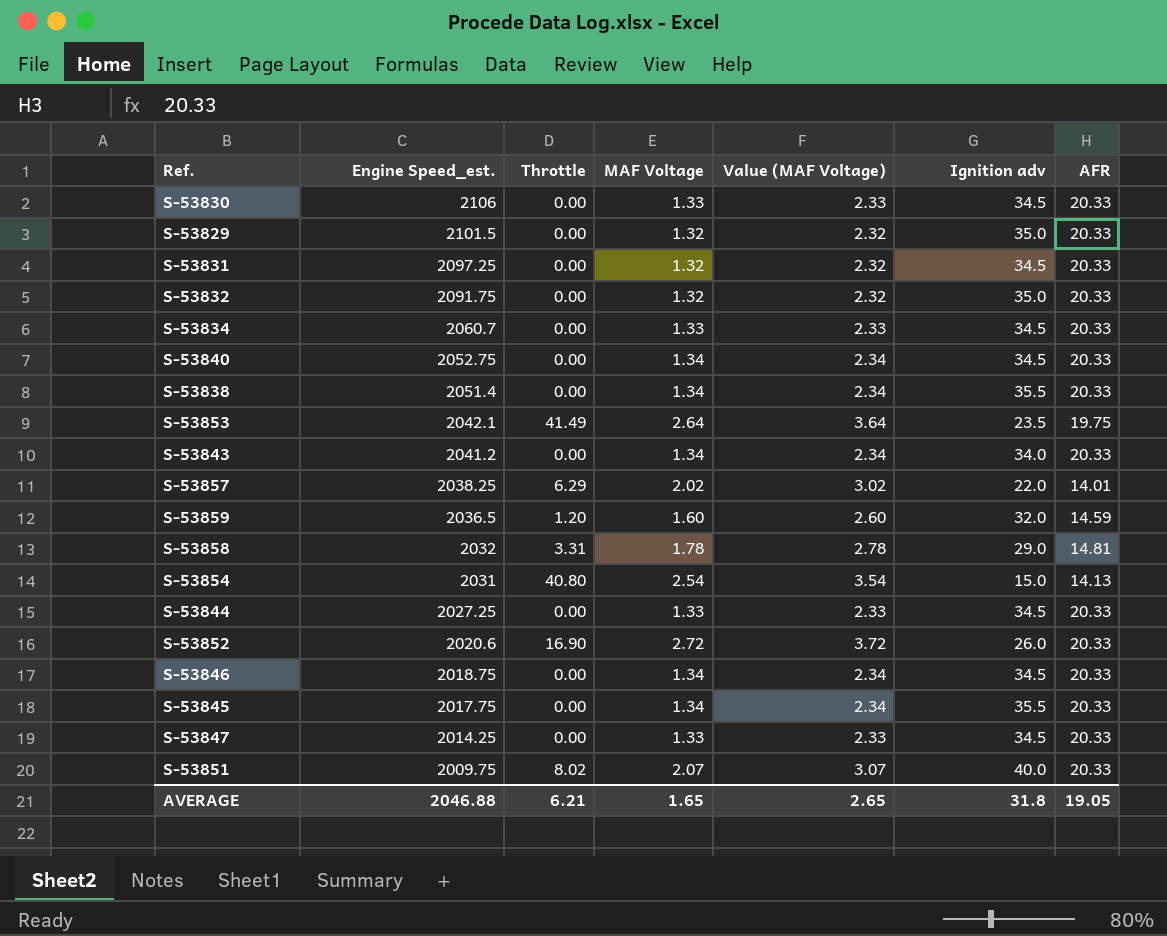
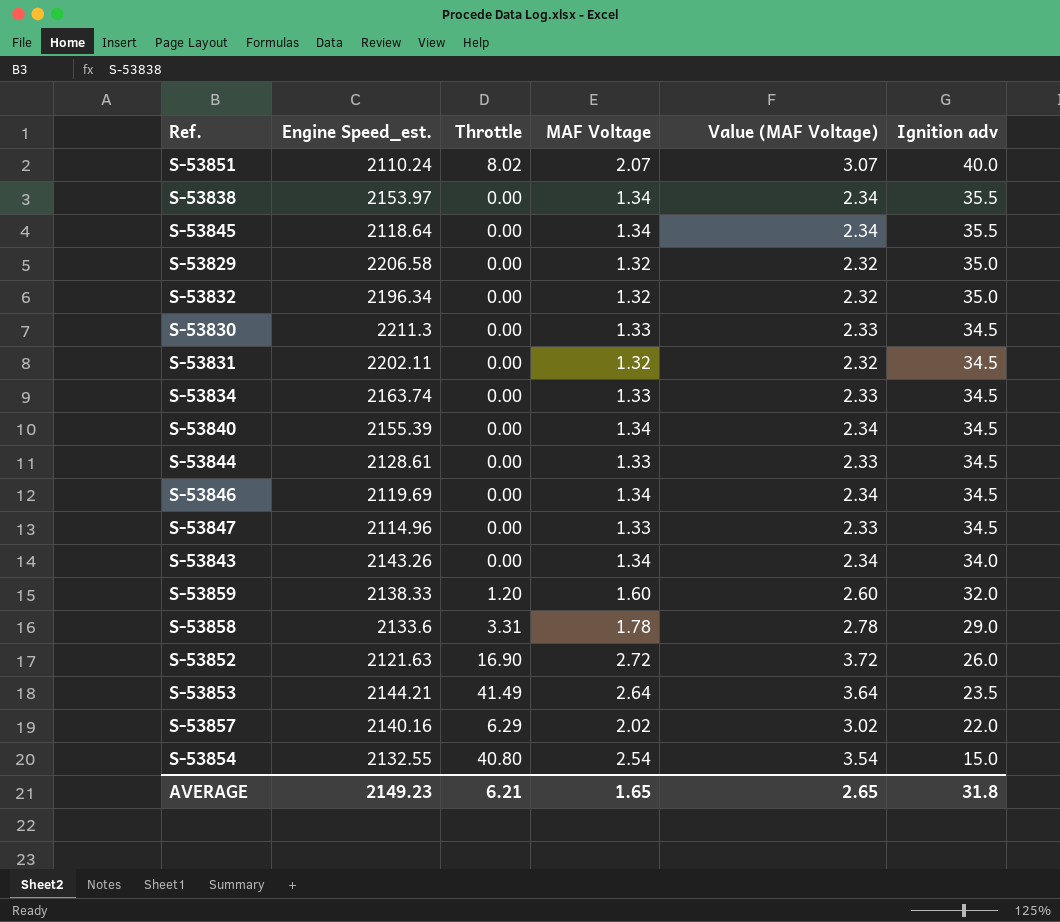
row order: Engine Speed_est. descending -> Ignition adv descending
column AFR | position: 7 -> none
S-53851 | Engine Speed_est.: 2009.75 -> 2110.24
S-53838 | Engine Speed_est.: 2051.4 -> 2153.97
S-53845 | Engine Speed_est.: 2017.75 -> 2118.64
S-53829 | Engine Speed_est.: 2101.5 -> 2206.58
S-53832 | Engine Speed_est.: 2091.75 -> 2196.34
S-53830 | Engine Speed_est.: 2106 -> 2211.3
S-53831 | Engine Speed_est.: 2097.25 -> 2202.11
S-53834 | Engine Speed_est.: 2060.7 -> 2163.74
S-53840 | Engine Speed_est.: 2052.75 -> 2155.39
S-53844 | Engine Speed_est.: 2027.25 -> 2128.61
S-53846 | Engine Speed_est.: 2018.75 -> 2119.69
S-53847 | Engine Speed_est.: 2014.25 -> 2114.96
S-53843 | Engine Speed_est.: 2041.2 -> 2143.26
S-53859 | Engine Speed_est.: 2036.5 -> 2138.33
S-53858 | Engine Speed_est.: 2032 -> 2133.6
S-53852 | Engine Speed_est.: 2020.6 -> 2121.63
S-53853 | Engine Speed_est.: 2042.1 -> 2144.21
S-53857 | Engine Speed_est.: 2038.25 -> 2140.16
S-53854 | Engine Speed_est.: 2031 -> 2132.55
AVERAGE | Engine Speed_est.: 2046.88 -> 2149.23

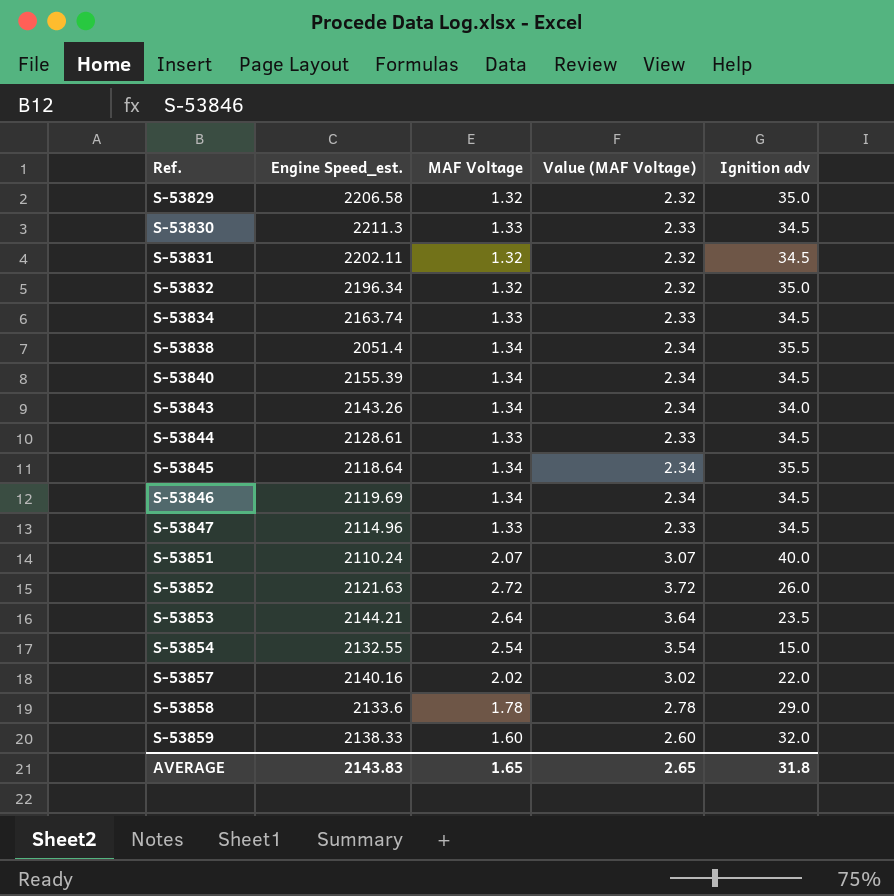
row order: Ignition adv descending -> Ref. ascending
column Throttle | position: 3 -> none
S-53838 | Engine Speed_est.: 2153.97 -> 2051.4
AVERAGE | Engine Speed_est.: 2149.23 -> 2143.83

